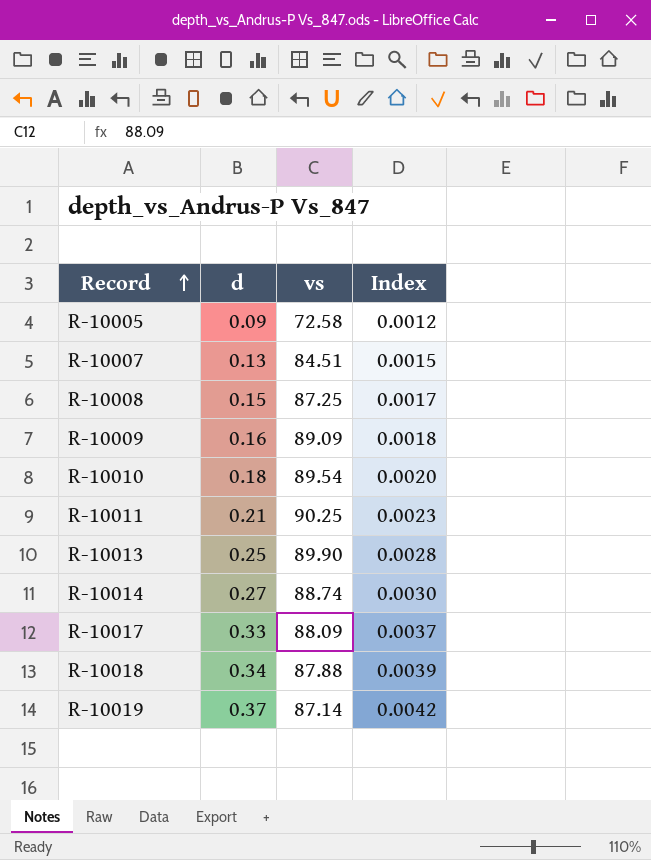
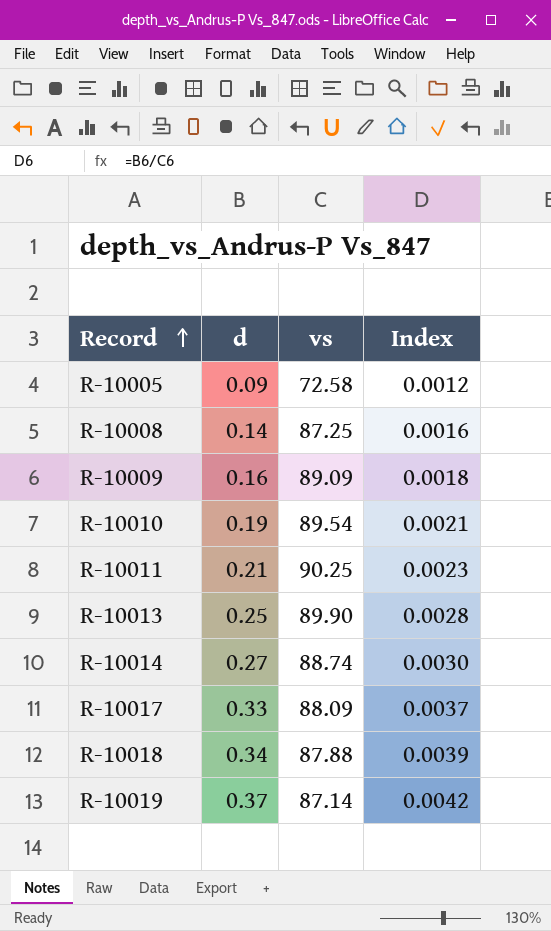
row R-10007: 0.13 | 84.51 | 0.0015 -> none
R-10008 | d: 0.15 -> 0.14
R-10008 | Index: 0.0017 -> 0.0016
R-10010 | d: 0.18 -> 0.19
R-10010 | Index: 0.0020 -> 0.0021

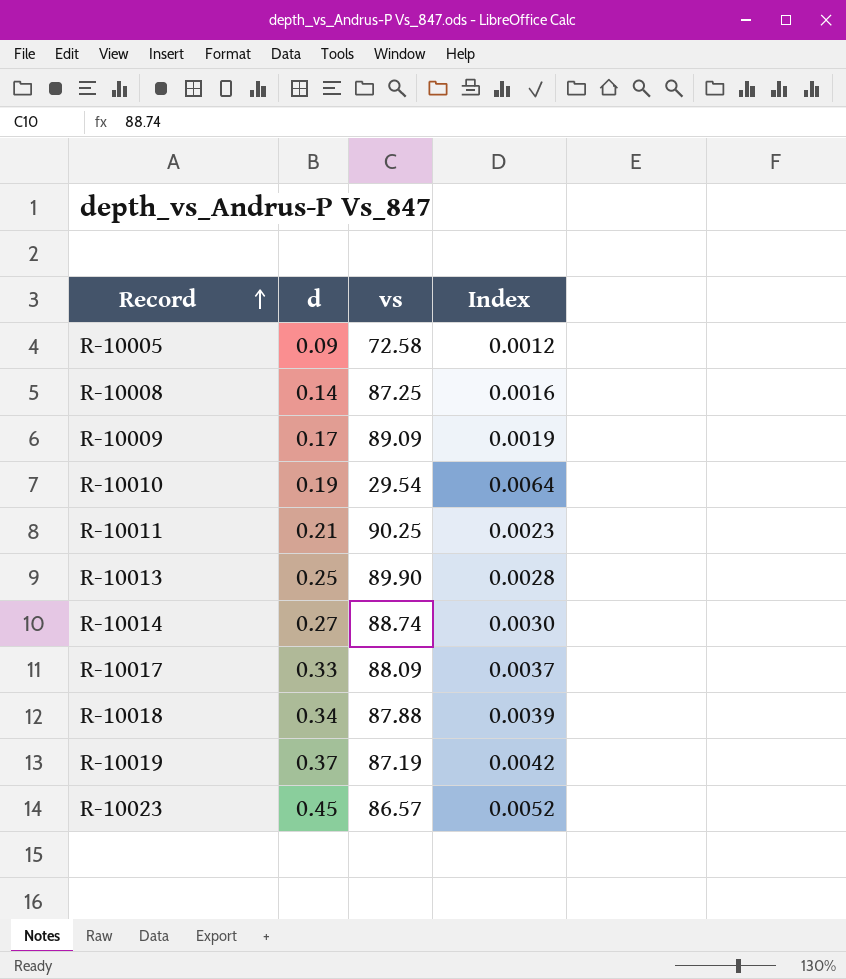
R-10009 | d: 0.16 -> 0.17
R-10009 | Index: 0.0018 -> 0.0019
R-10010 | vs: 89.54 -> 29.54
R-10010 | Index: 0.0021 -> 0.0064
R-10019 | vs: 87.14 -> 87.19
row R-10023: none -> 0.45 | 86.57 | 0.0052

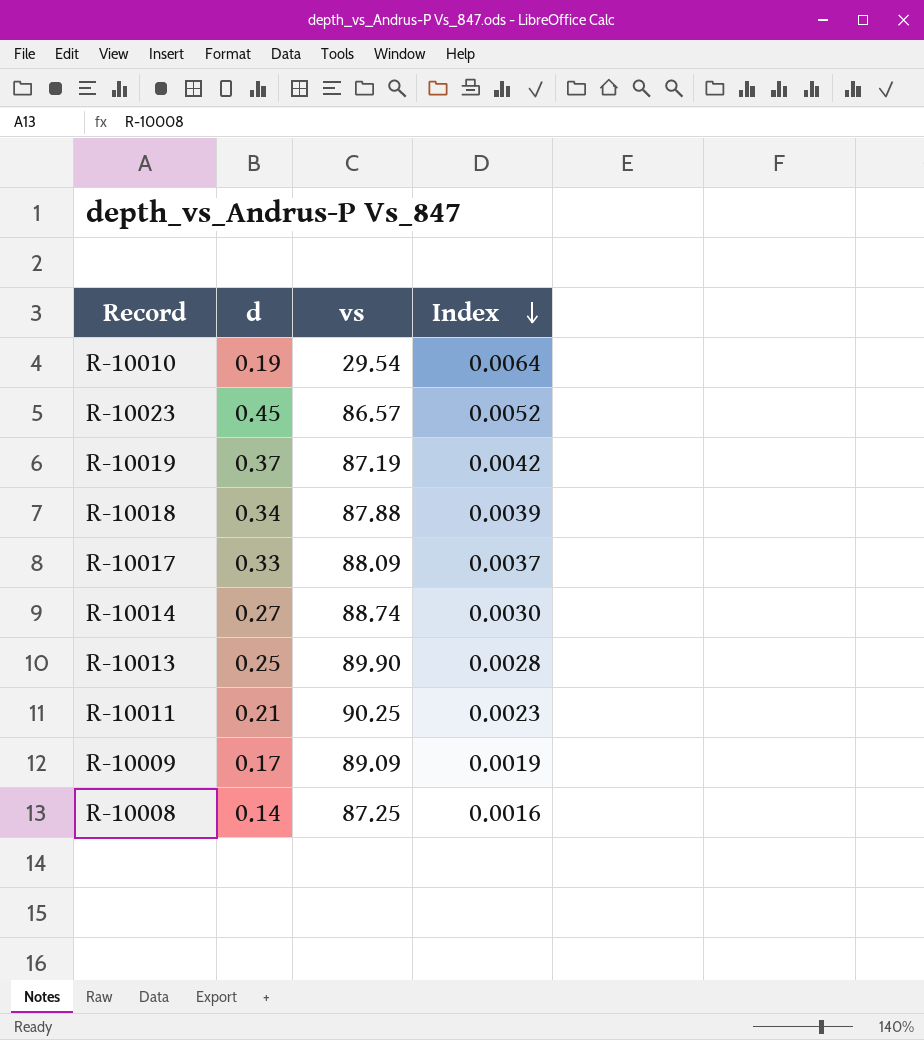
row order: Record ascending -> Index descending
row R-10005: 0.09 | 72.58 | 0.0012 -> none

